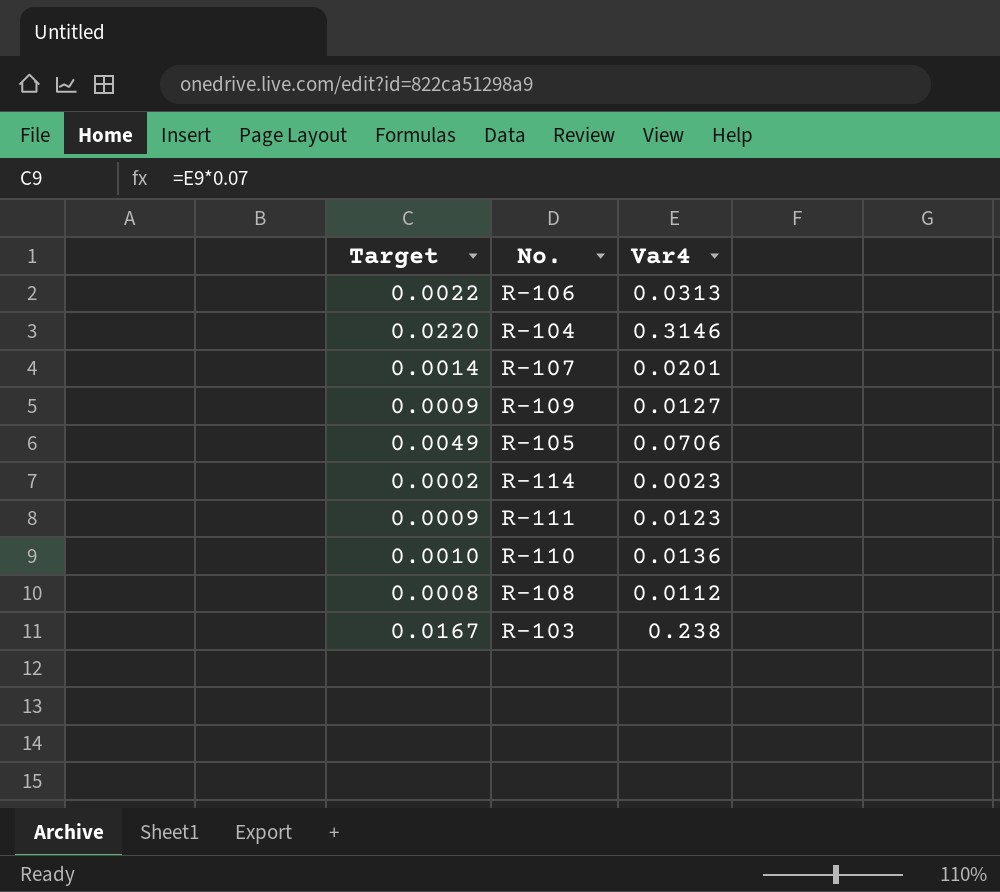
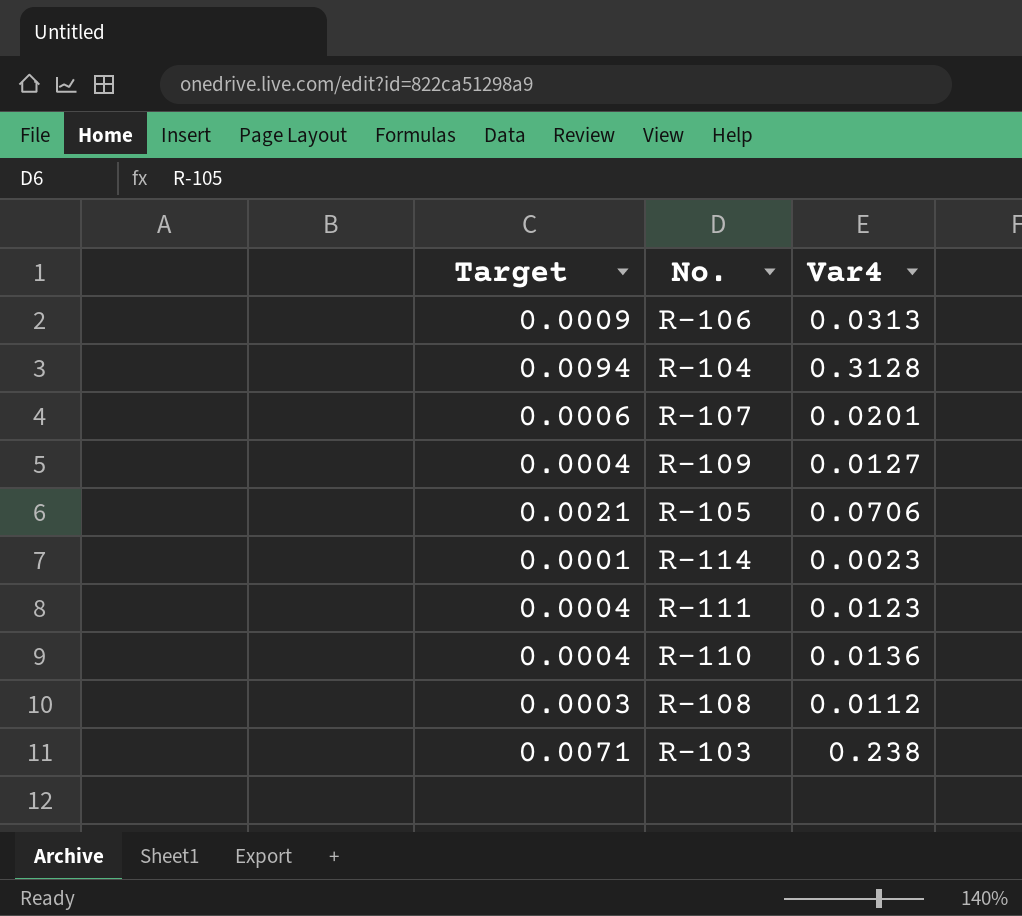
column Target | formula: [Var4] * 0.07 -> [Var4] * 0.03
R-104 | Var4: 0.3146 -> 0.3128

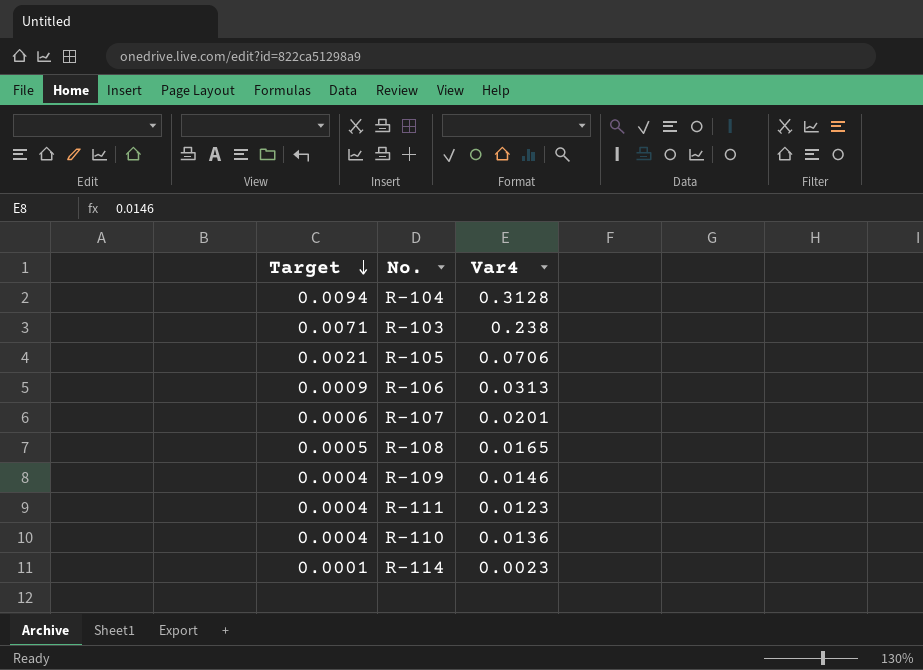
row order: none -> Target descending
R-108 | Target: 0.0003 -> 0.0005
R-108 | Var4: 0.0112 -> 0.0165
R-109 | Var4: 0.0127 -> 0.0146

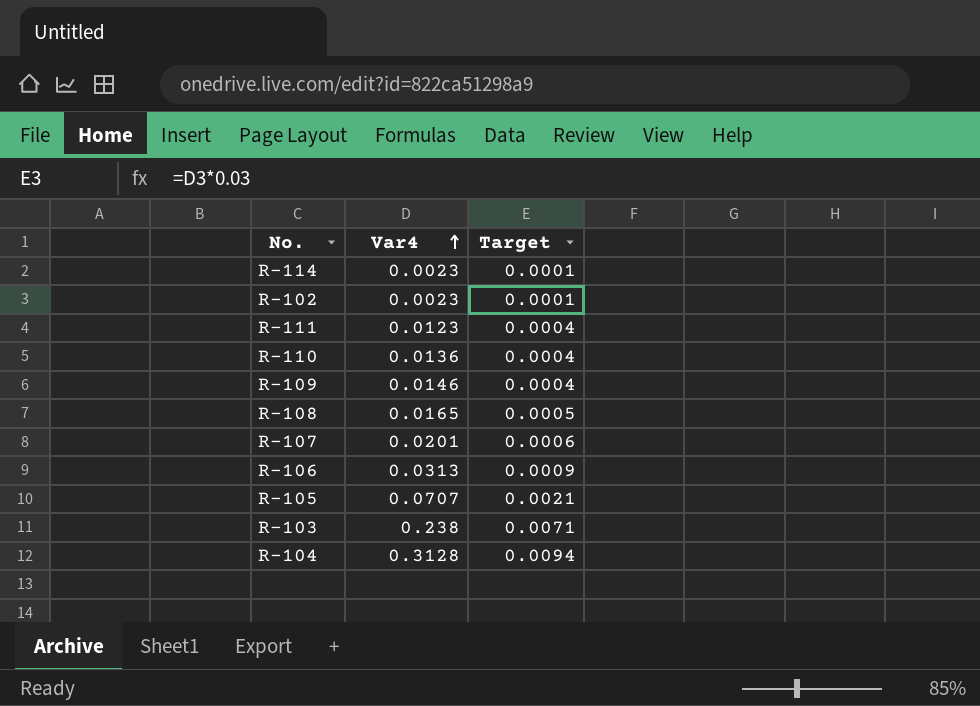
row order: Target descending -> Var4 ascending
column Target | position: 1 -> 3
row R-102: none -> 0.0023 | 0.0001
R-105 | Var4: 0.0706 -> 0.0707

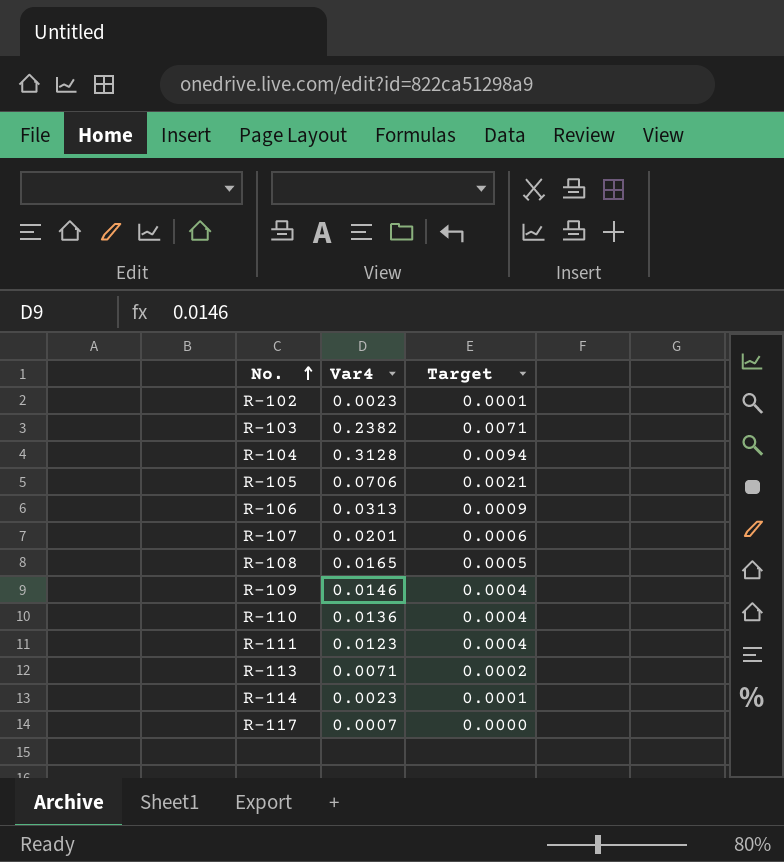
row order: Var4 ascending -> No. ascending
R-103 | Var4: 0.238 -> 0.2382
R-105 | Var4: 0.0707 -> 0.0706
row R-113: none -> 0.0071 | 0.0002
row R-117: none -> 0.0007 | 0.0000

